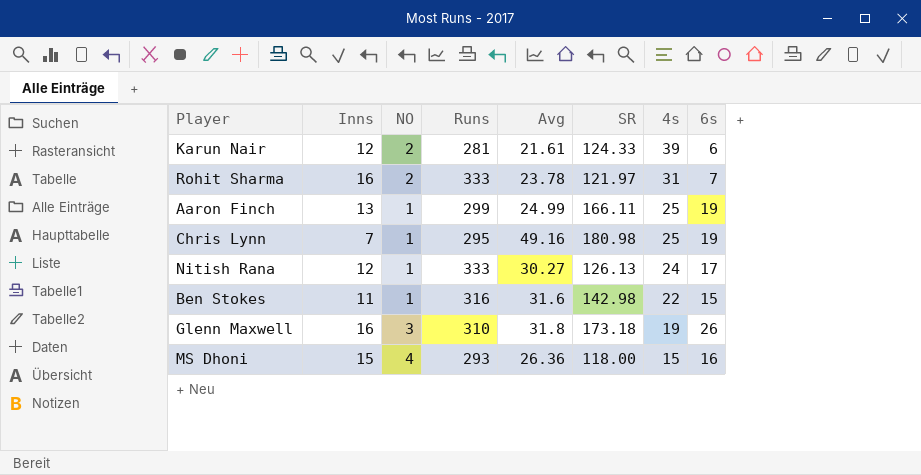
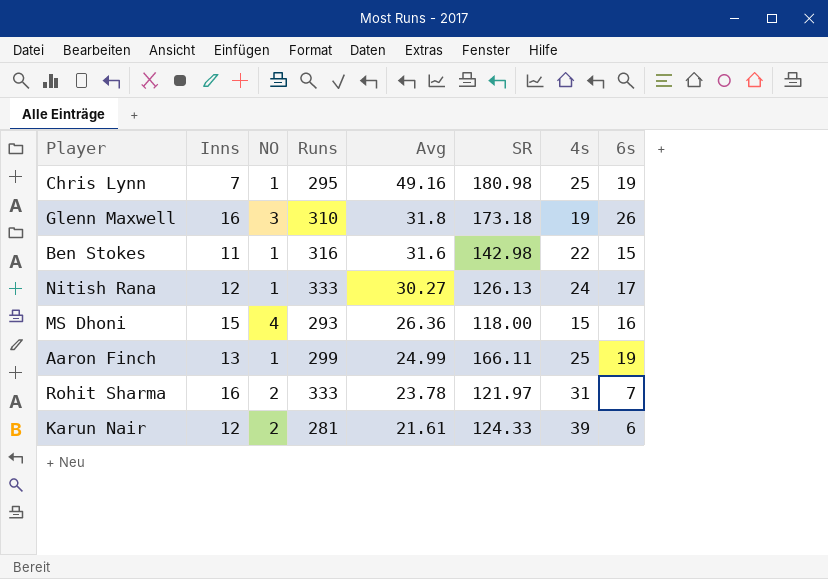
row order: 4s descending -> Avg descending

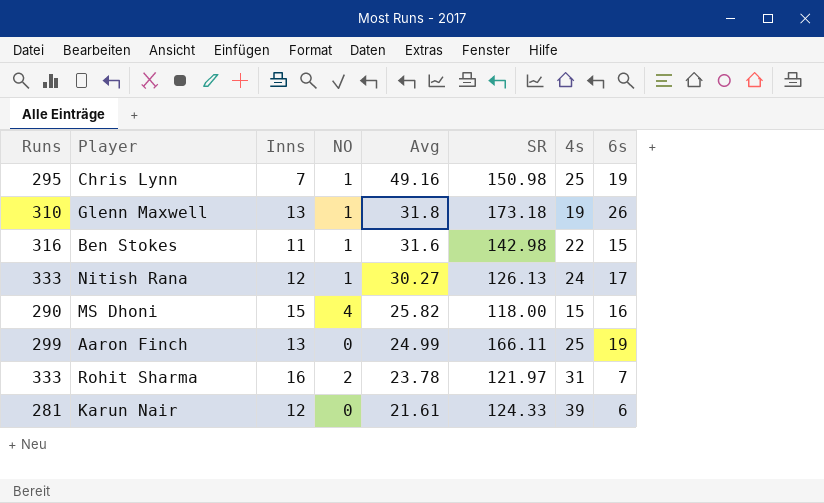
column Runs | position: 4 -> 1
Chris Lynn | SR: 180.98 -> 150.98
Glenn Maxwell | Inns: 16 -> 13
Glenn Maxwell | NO: 3 -> 1
MS Dhoni | Runs: 293 -> 290
MS Dhoni | Avg: 26.36 -> 25.82
Aaron Finch | NO: 1 -> 0
Karun Nair | NO: 2 -> 0

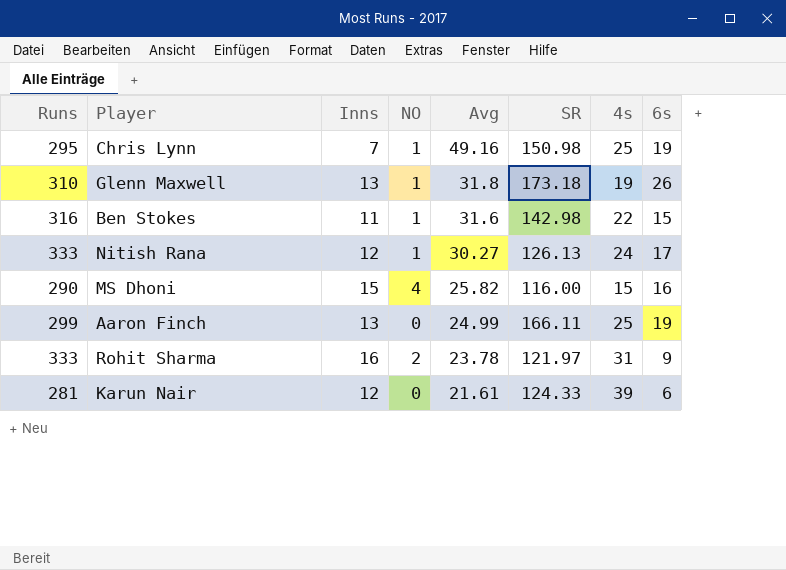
MS Dhoni | SR: 118.00 -> 116.00
Rohit Sharma | 6s: 7 -> 9

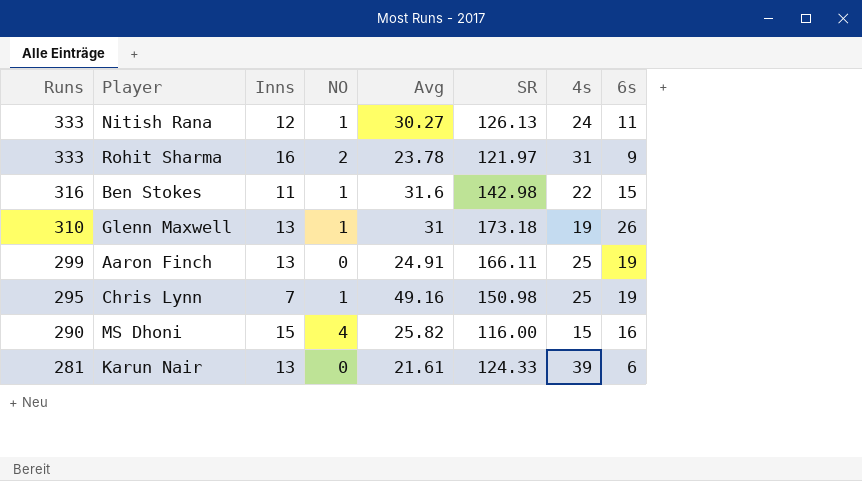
row order: Avg descending -> Runs descending
Nitish Rana | 6s: 17 -> 11
Glenn Maxwell | Avg: 31.8 -> 31
Aaron Finch | Avg: 24.99 -> 24.91
Karun Nair | Inns: 12 -> 13

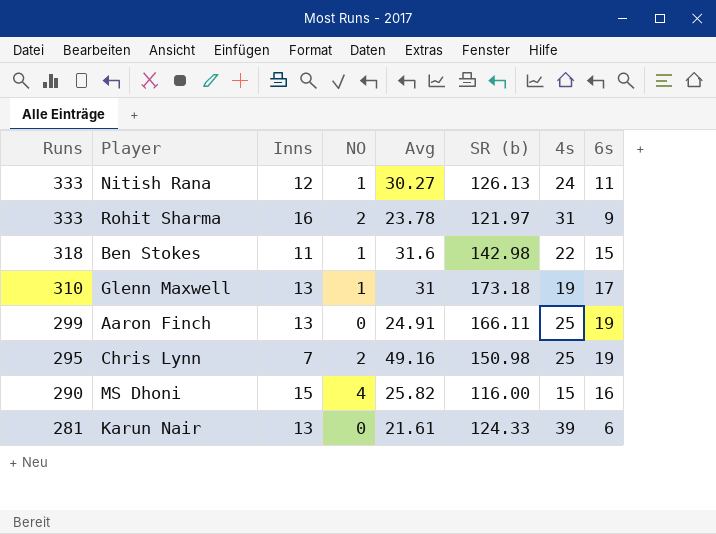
column name: SR -> SR (b)
Ben Stokes | Runs: 316 -> 318
Glenn Maxwell | 6s: 26 -> 17
Chris Lynn | NO: 1 -> 2

